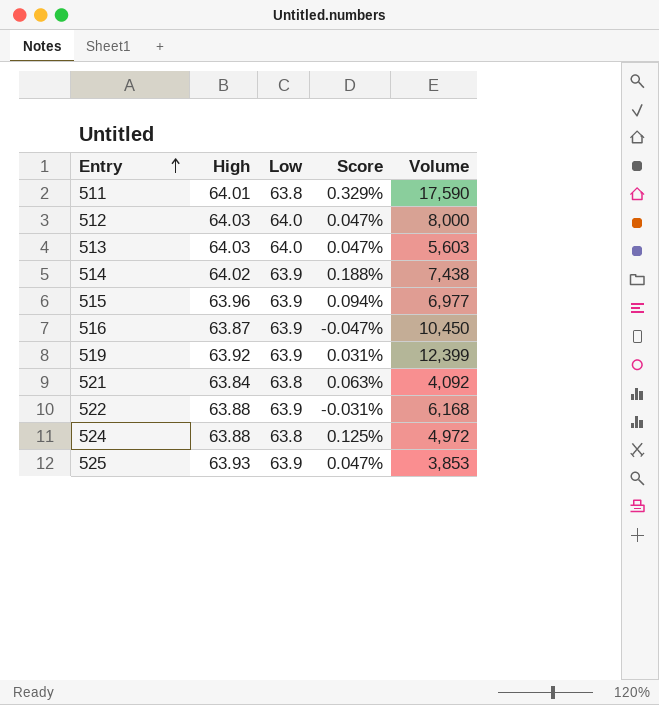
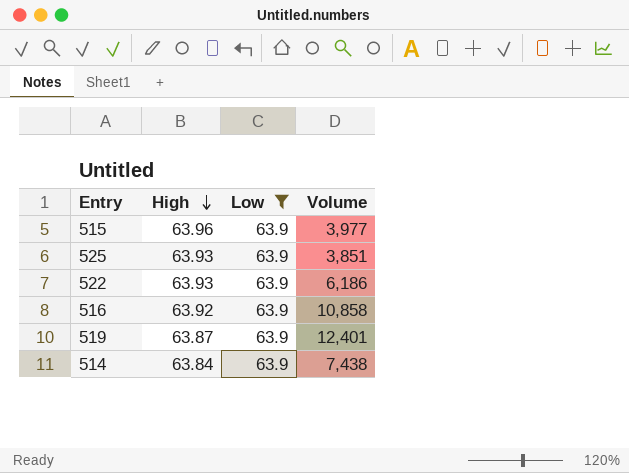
filter: none -> Low = 63.9
row order: Entry ascending -> High descending
column Score | formula: ([High] - [Low]) / [Low] -> none
515 | Volume: 6,977 -> 3,977
525 | Volume: 3,853 -> 3,851
522 | High: 63.88 -> 63.93
522 | Volume: 6,168 -> 6,186
516 | High: 63.87 -> 63.92
516 | Volume: 10,450 -> 10,858
519 | High: 63.92 -> 63.87
519 | Volume: 12,399 -> 12,401
514 | High: 64.02 -> 63.84

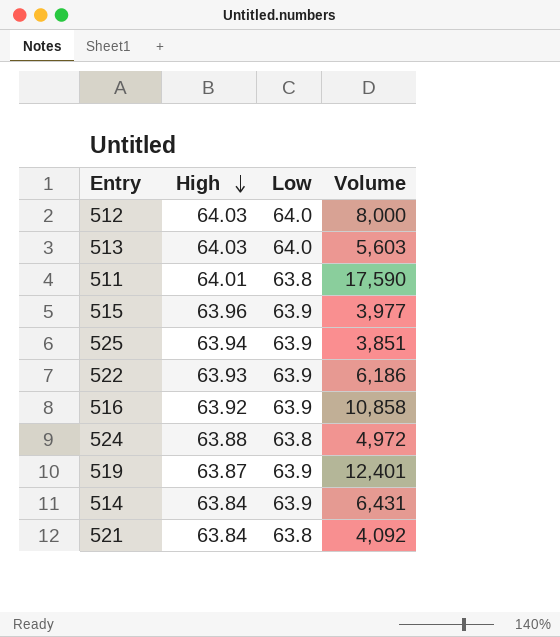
filter: Low = 63.9 -> none
525 | High: 63.93 -> 63.94
514 | Volume: 7,438 -> 6,431

